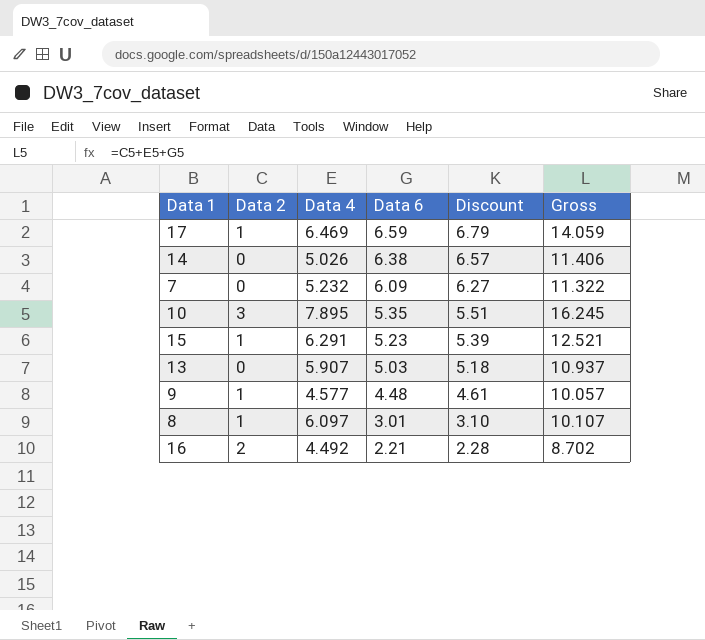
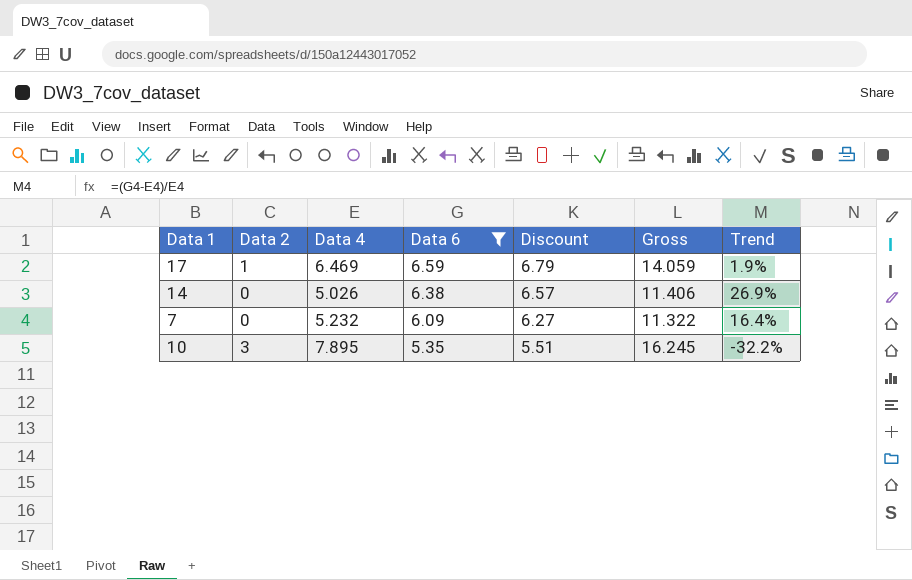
filter: none -> Data 6 >= 5.35
column Trend | formula: none -> ([Data 6] - [Data 4]) / [Data 4]

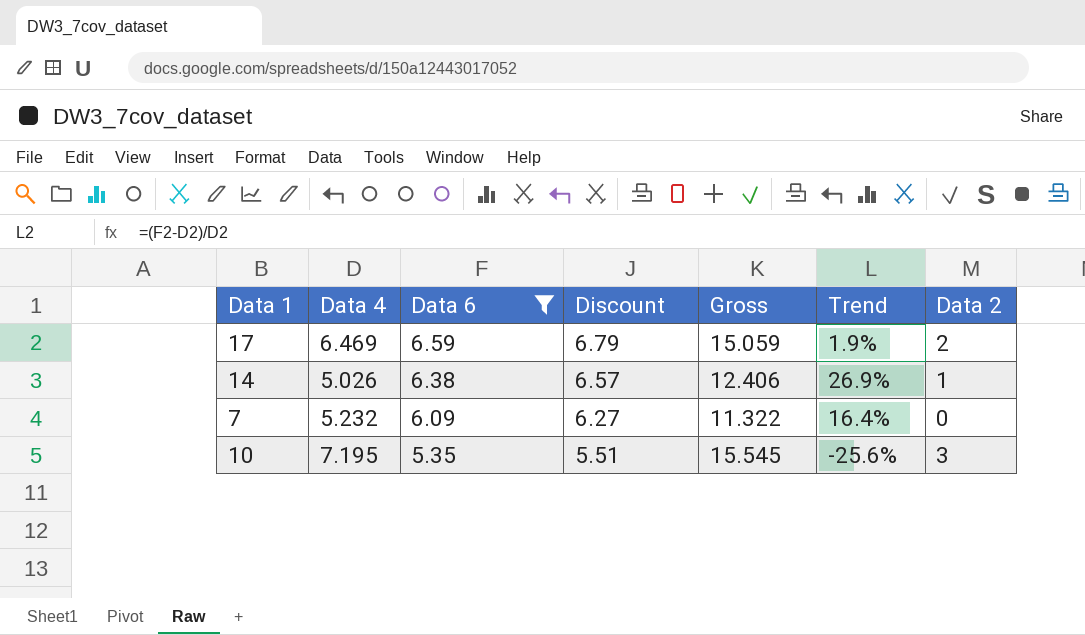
column Data 2 | position: 2 -> 7
17 | Gross: 14.059 -> 15.059
17 | Data 2: 1 -> 2
14 | Gross: 11.406 -> 12.406
14 | Data 2: 0 -> 1
10 | Data 4: 7.895 -> 7.195
10 | Gross: 16.245 -> 15.545
10 | Trend: -32.2% -> -25.6%

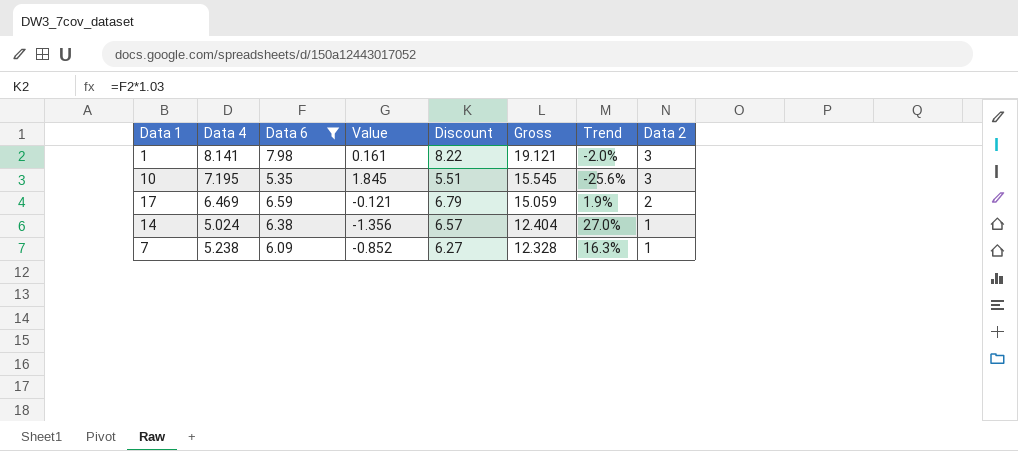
row order: Data 6 descending -> Gross descending
column Value | formula: none -> [Data 4] - [Data 6]
row 1: none -> 8.141 | 7.98 | 0.161 | 8.22 | 19.121 | -2.0% | 3
14 | Data 4: 5.026 -> 5.024
14 | Gross: 12.406 -> 12.404
14 | Trend: 26.9% -> 27.0%
7 | Data 4: 5.232 -> 5.238
7 | Gross: 11.322 -> 12.328
7 | Trend: 16.4% -> 16.3%
7 | Data 2: 0 -> 1

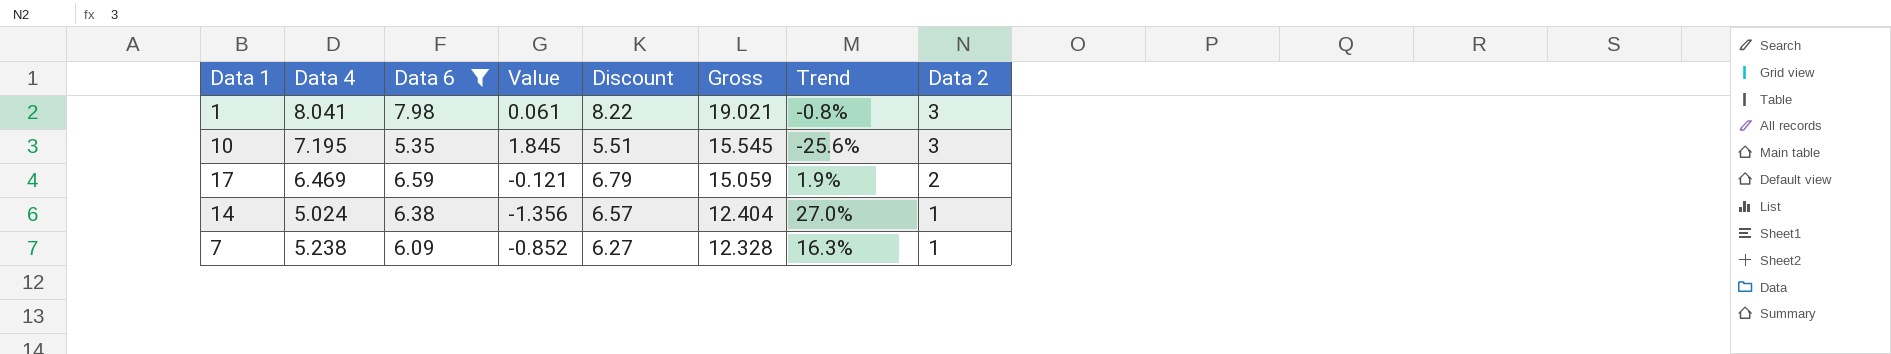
1 | Data 4: 8.141 -> 8.041
1 | Value: 0.161 -> 0.061
1 | Gross: 19.121 -> 19.021
1 | Trend: -2.0% -> -0.8%

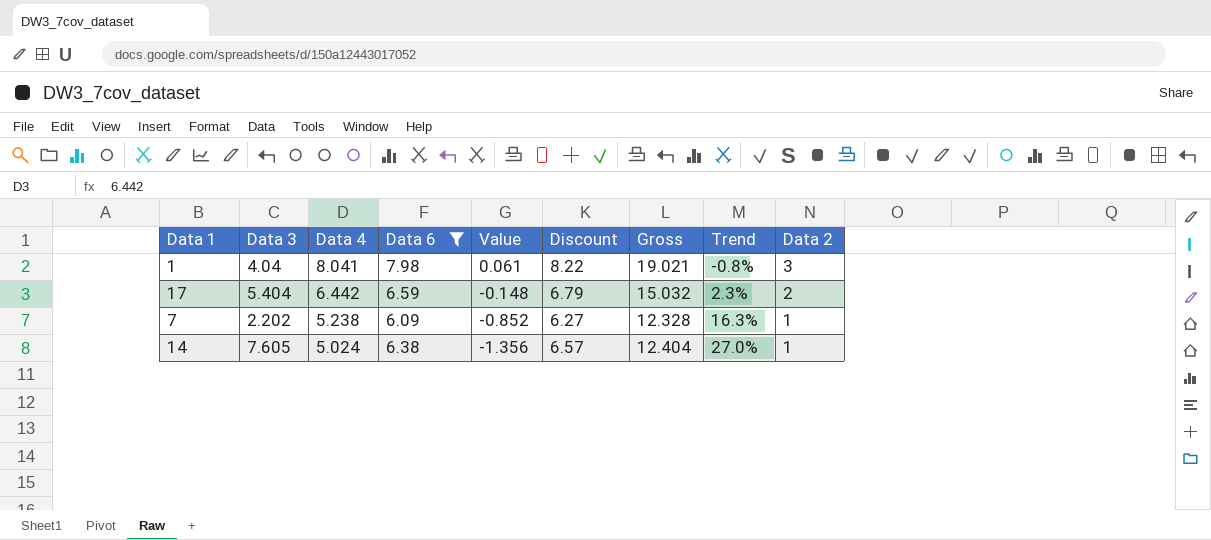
row order: Gross descending -> Data 4 descending
column Data 3 | position: none -> 2
row 10: 7.195 | 5.35 | 1.845 | 5.51 | 15.545 | -25.6% | 3 -> none
17 | Data 4: 6.469 -> 6.442
17 | Value: -0.121 -> -0.148
17 | Gross: 15.059 -> 15.032
17 | Trend: 1.9% -> 2.3%

